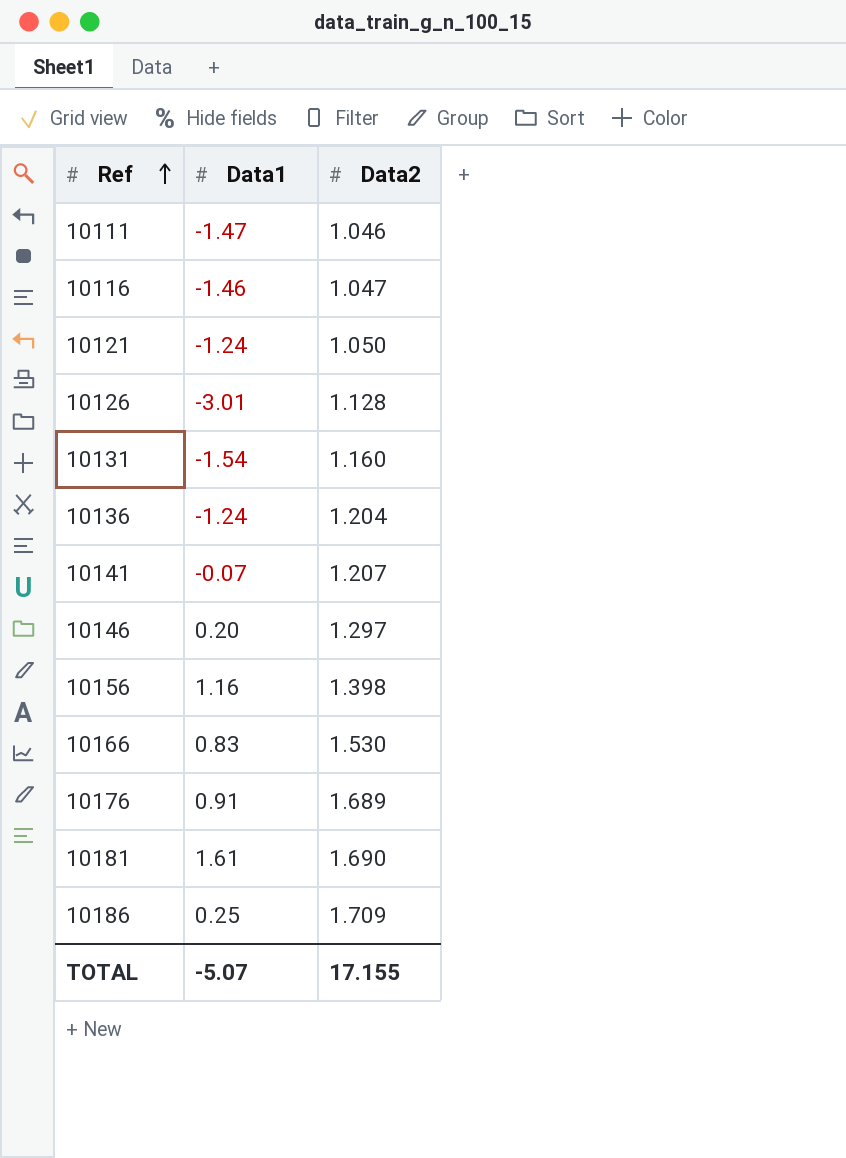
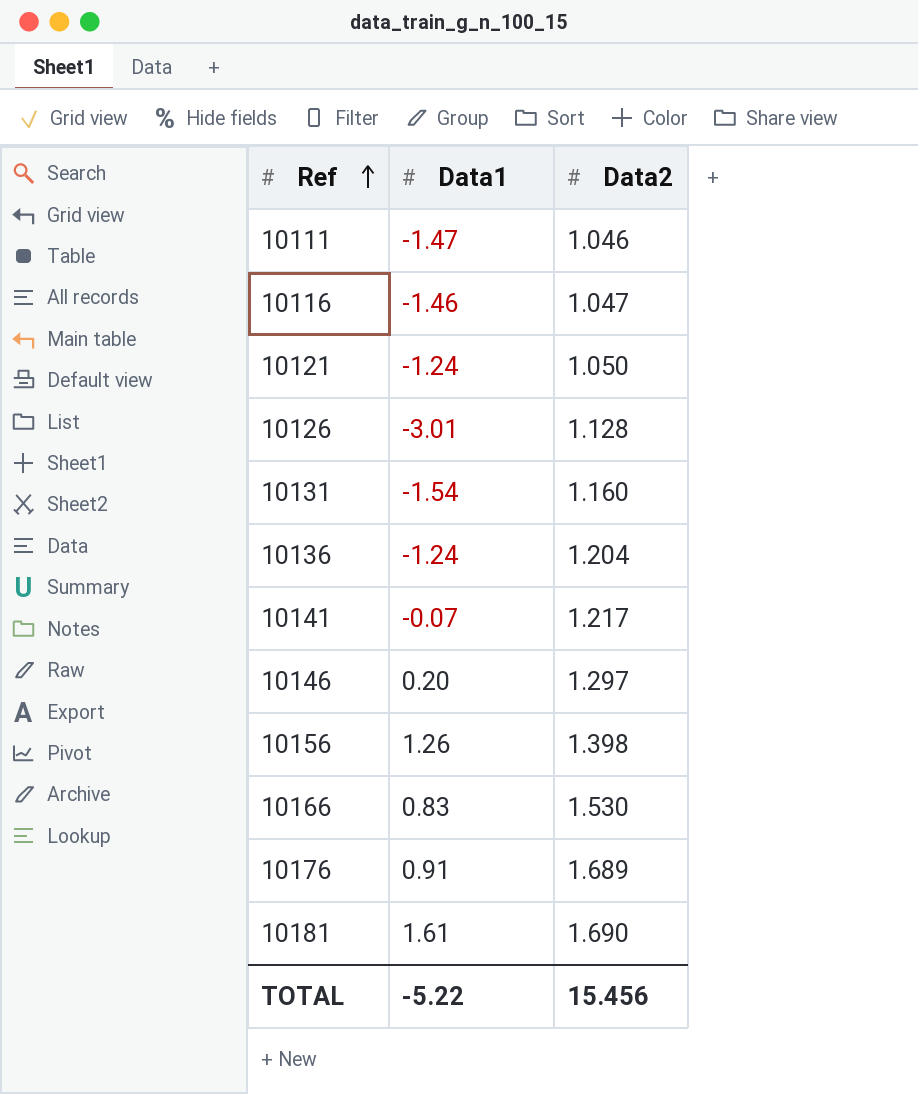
row 10186: 0.25 | 1.709 -> none
10141 | Data2: 1.207 -> 1.217
10156 | Data1: 1.16 -> 1.26
TOTAL | Data1: -5.07 -> -5.22
TOTAL | Data2: 17.155 -> 15.456

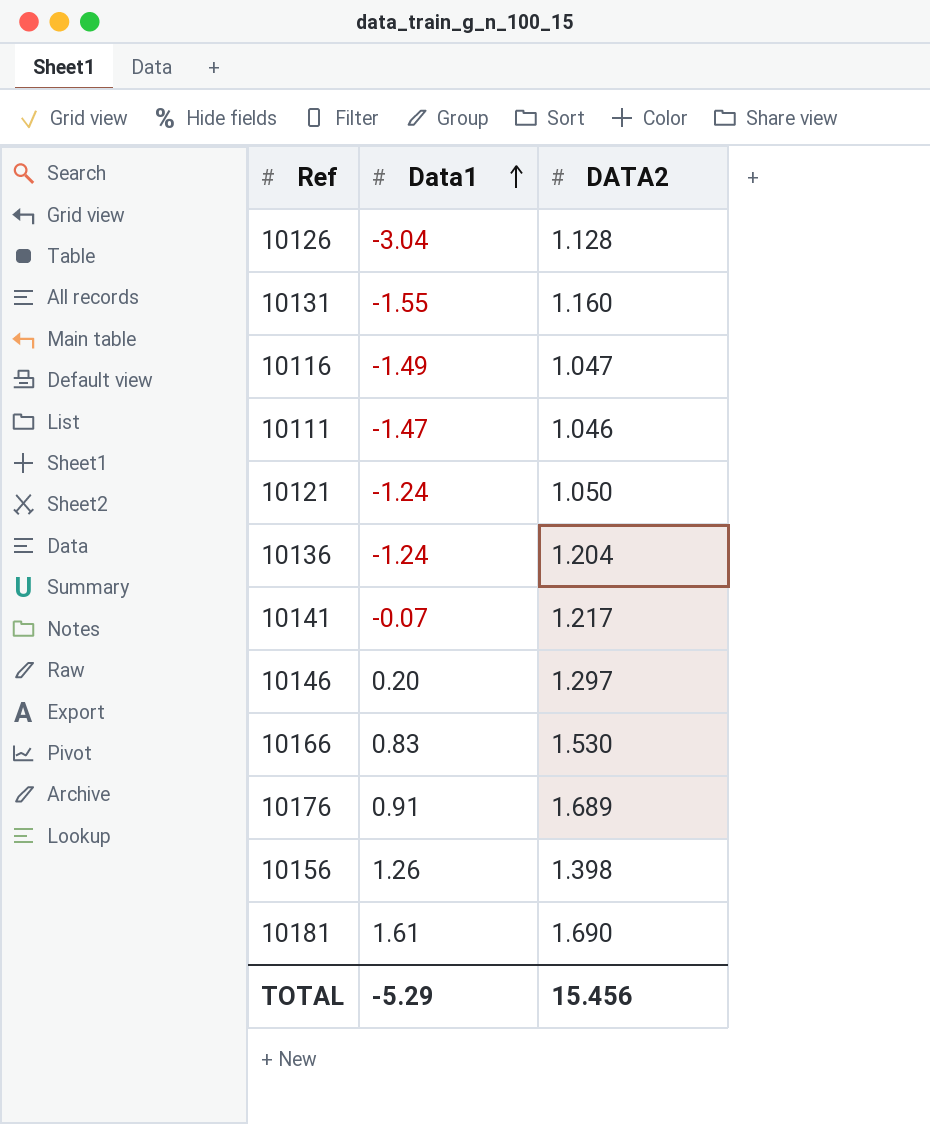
row order: Ref ascending -> Data1 ascending
column name: Data2 -> DATA2
10126 | Data1: -3.01 -> -3.04
10131 | Data1: -1.54 -> -1.55
10116 | Data1: -1.46 -> -1.49
TOTAL | Data1: -5.22 -> -5.29

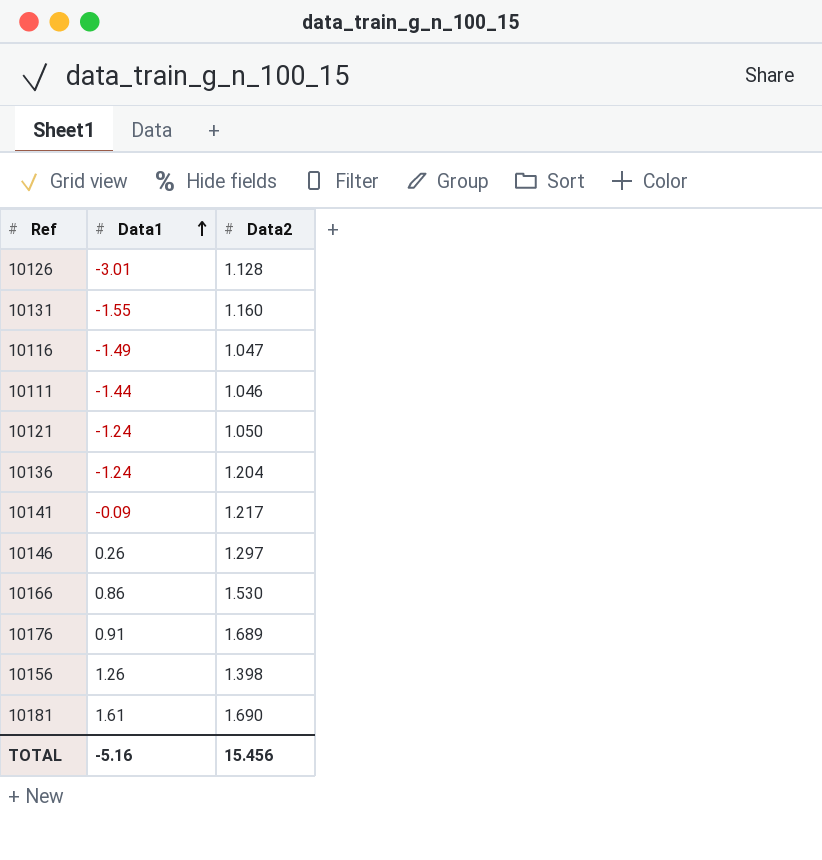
column name: DATA2 -> Data2
10126 | Data1: -3.04 -> -3.01
10111 | Data1: -1.47 -> -1.44
10141 | Data1: -0.07 -> -0.09
10146 | Data1: 0.20 -> 0.26
10166 | Data1: 0.83 -> 0.86
TOTAL | Data1: -5.29 -> -5.16

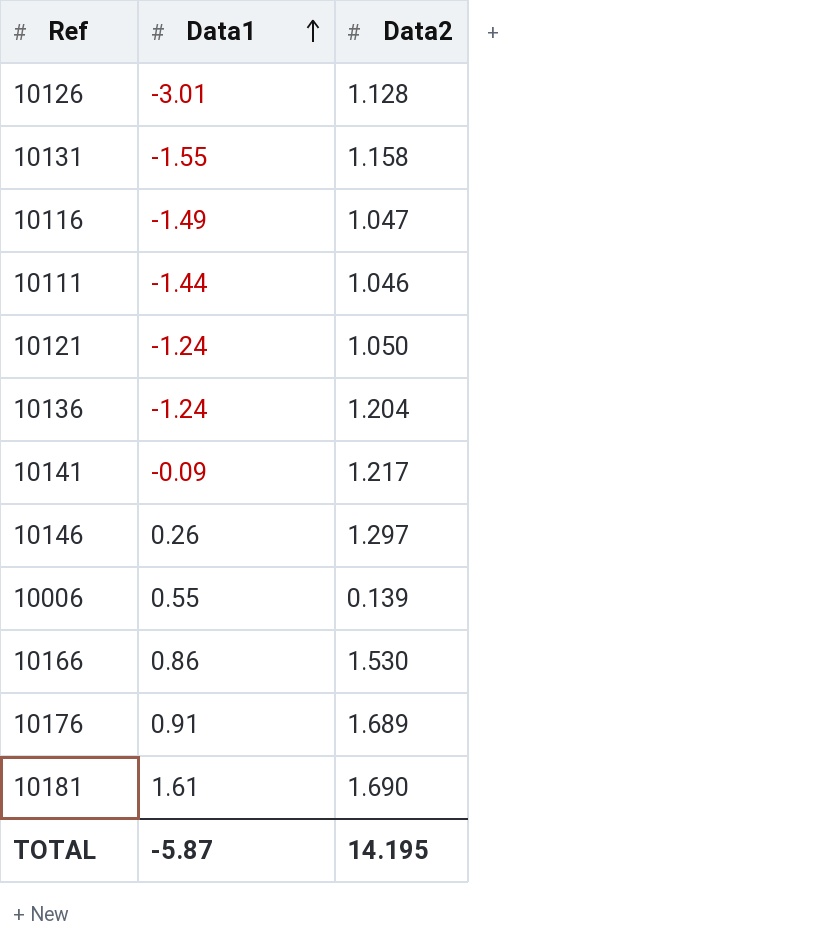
row 10156: 1.26 | 1.398 -> none
10131 | Data2: 1.160 -> 1.158
row 10006: none -> 0.55 | 0.139
TOTAL | Data1: -5.16 -> -5.87
TOTAL | Data2: 15.456 -> 14.195

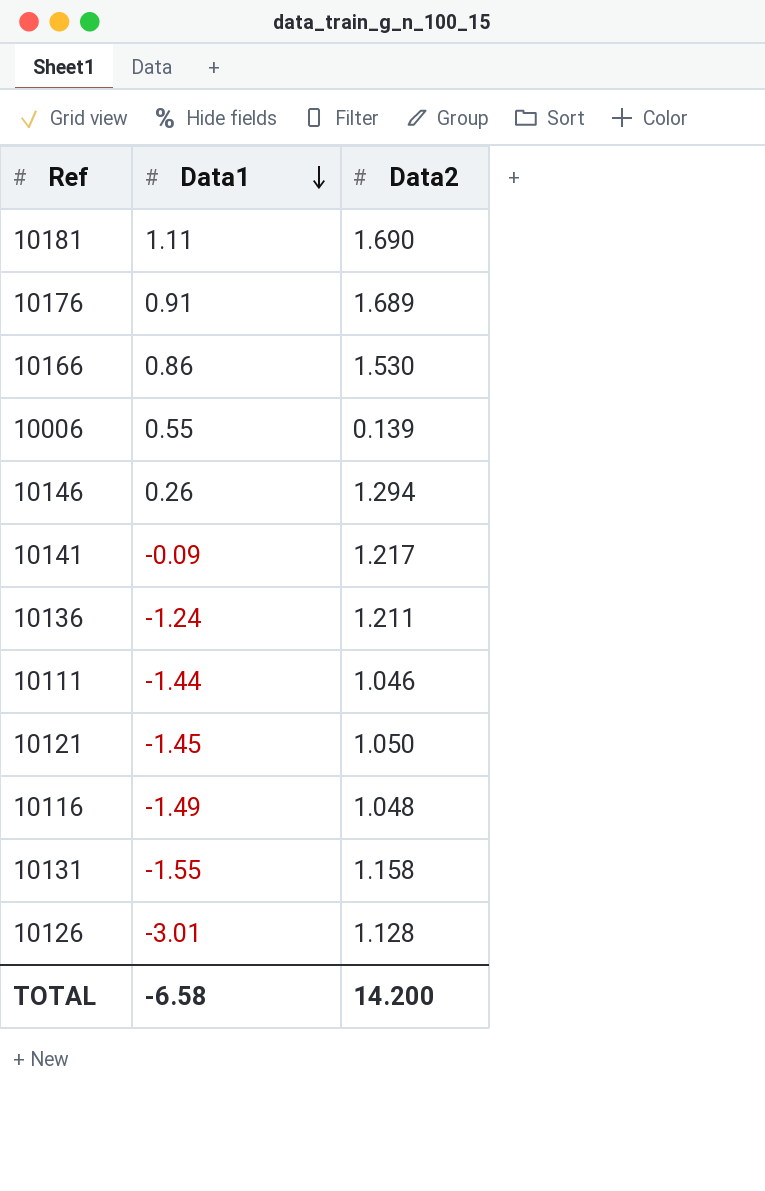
row order: Data1 ascending -> Data1 descending
10181 | Data1: 1.61 -> 1.11
10146 | Data2: 1.297 -> 1.294
10136 | Data2: 1.204 -> 1.211
10121 | Data1: -1.24 -> -1.45
10116 | Data2: 1.047 -> 1.048
TOTAL | Data1: -5.87 -> -6.58
TOTAL | Data2: 14.195 -> 14.200

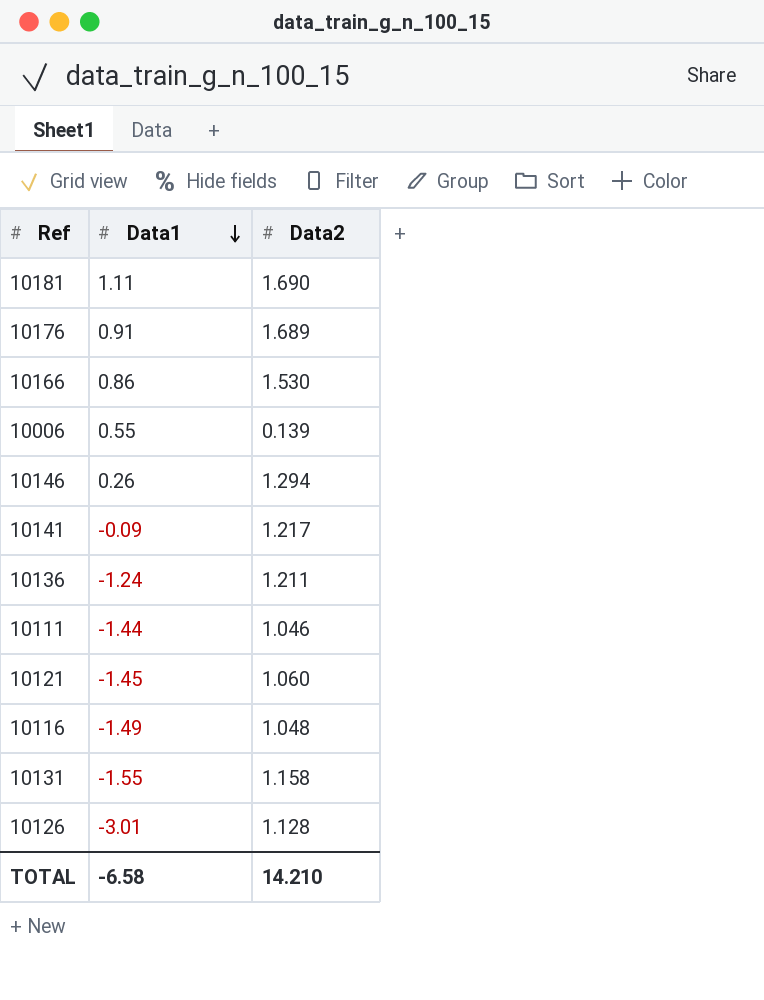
10121 | Data2: 1.050 -> 1.060
TOTAL | Data2: 14.200 -> 14.210

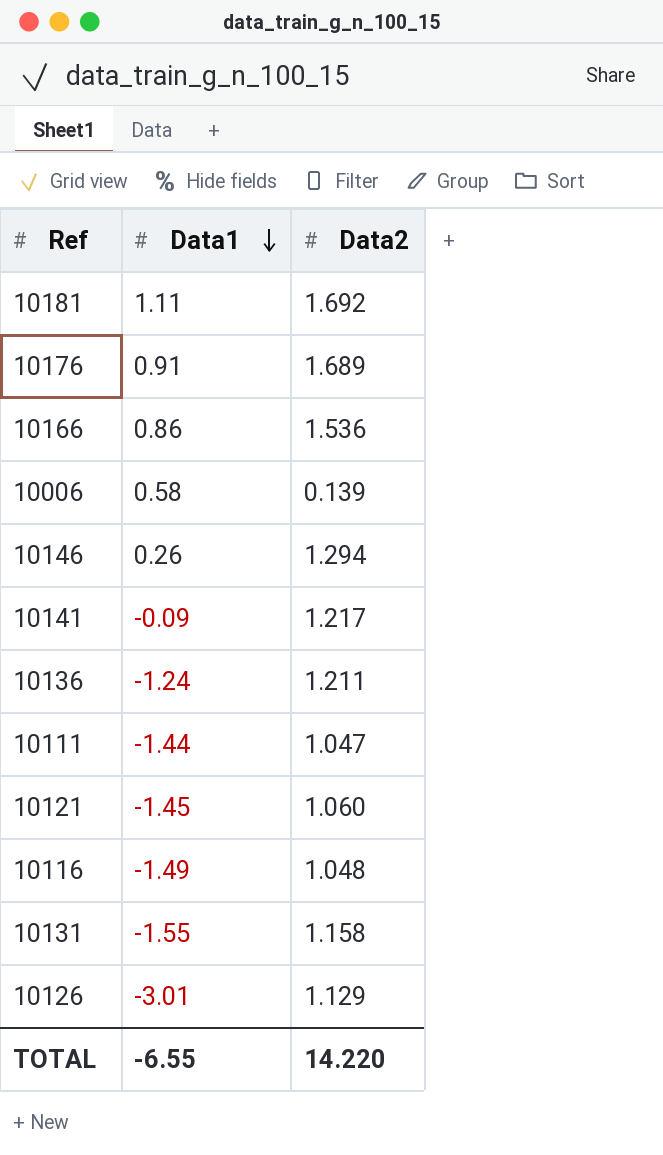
10181 | Data2: 1.690 -> 1.692
10166 | Data2: 1.530 -> 1.536
10006 | Data1: 0.55 -> 0.58
10111 | Data2: 1.046 -> 1.047
10126 | Data2: 1.128 -> 1.129
TOTAL | Data1: -6.58 -> -6.55
TOTAL | Data2: 14.210 -> 14.220

